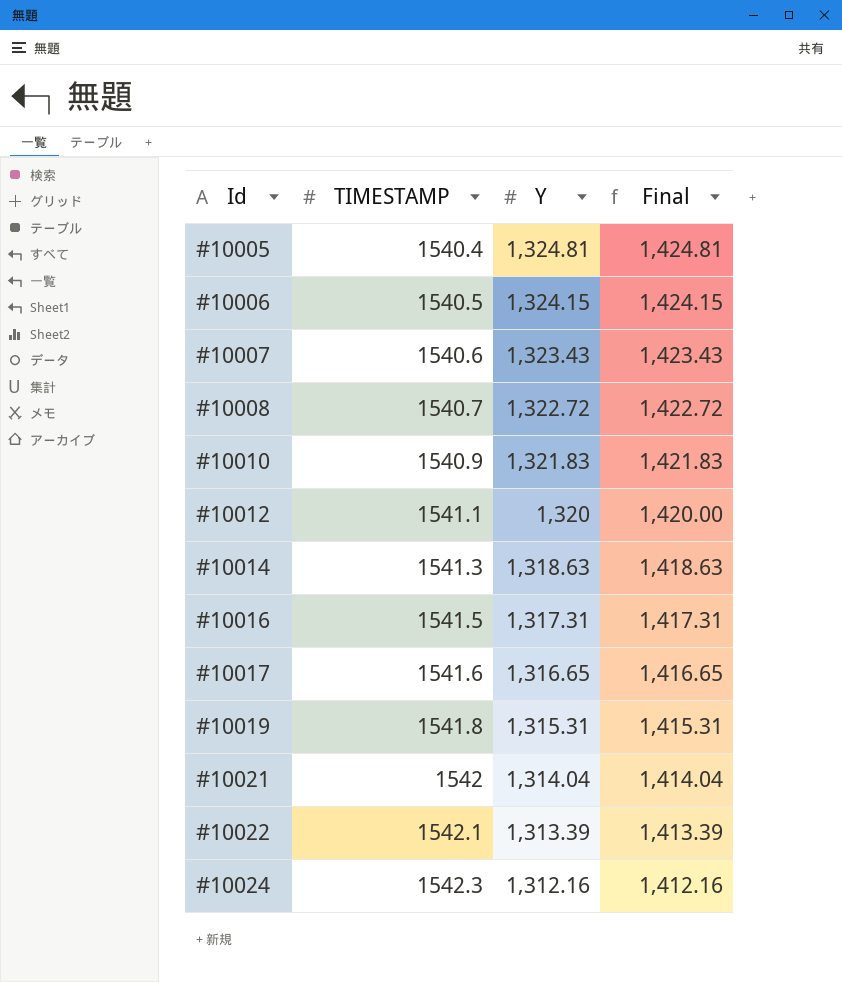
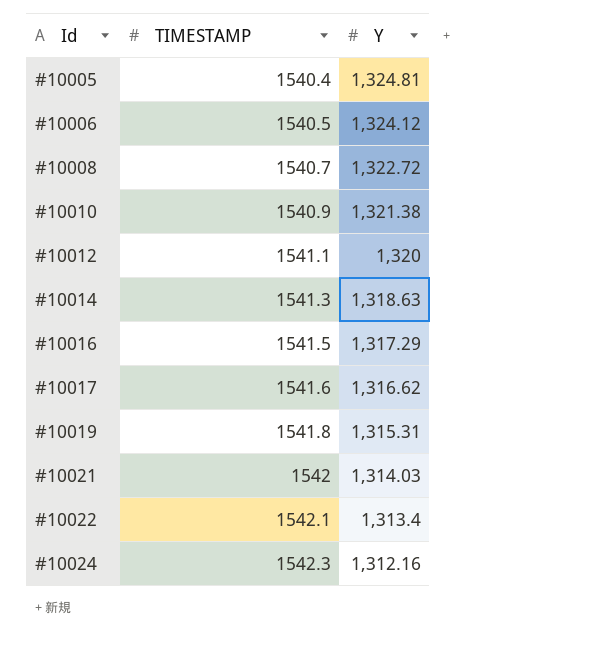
column Final | formula: [Y] + 100 -> none
row #10007: 1540.6 | 1,323.43 | 1,423.43 -> none
#10006 | Y: 1,324.15 -> 1,324.12
#10010 | Y: 1,321.83 -> 1,321.38
#10016 | Y: 1,317.31 -> 1,317.29
#10017 | Y: 1,316.65 -> 1,316.62
#10021 | Y: 1,314.04 -> 1,314.03
#10022 | Y: 1,313.39 -> 1,313.4

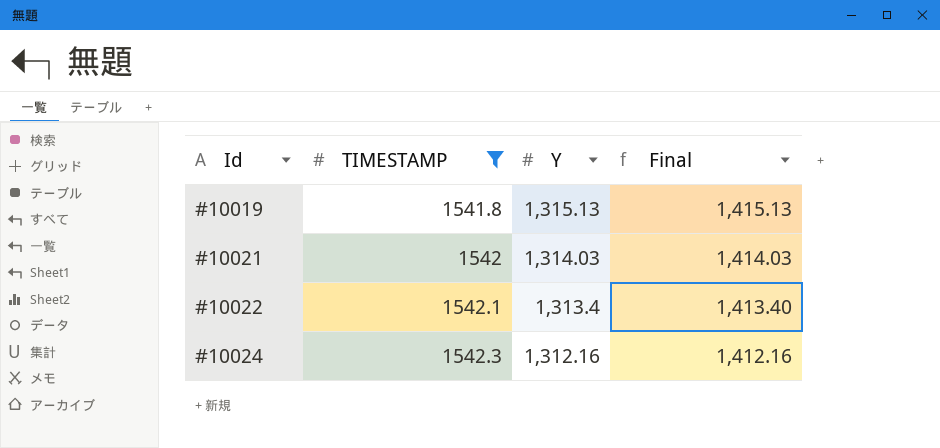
filter: none -> TIMESTAMP >= 1541.8
column Final | formula: none -> [Y] + 100
#10019 | Y: 1,315.31 -> 1,315.13

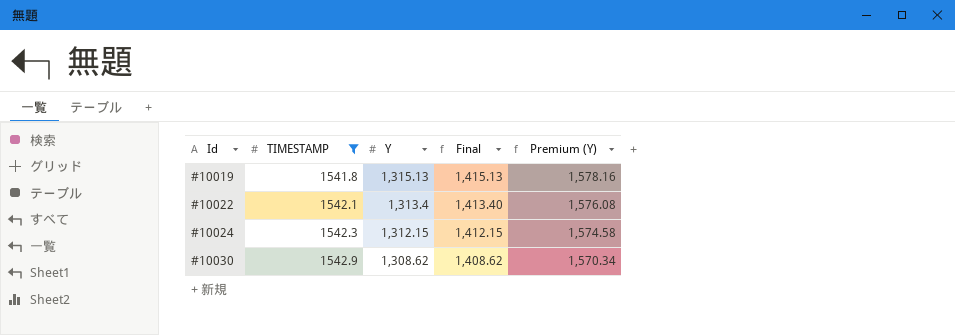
column Premium (Y) | formula: none -> [Y] * 1.2
row #10021: 1542 | 1,314.03 | 1,414.03 -> none
#10024 | Y: 1,312.16 -> 1,312.15
#10024 | Final: 1,412.16 -> 1,412.15
row #10030: none -> 1542.9 | 1,308.62 | 1,408.62 | 1,570.34

